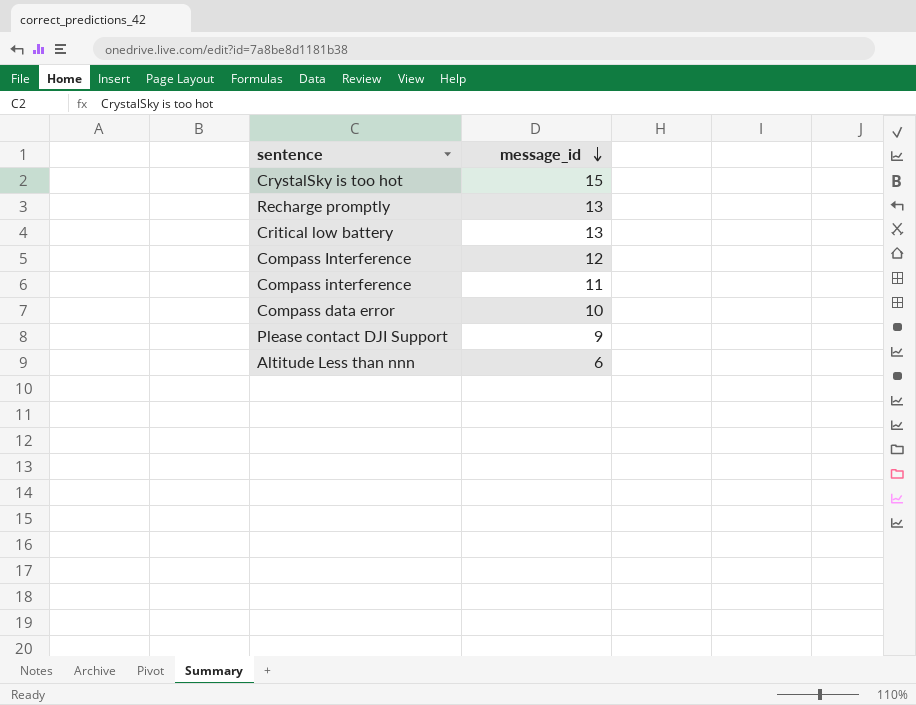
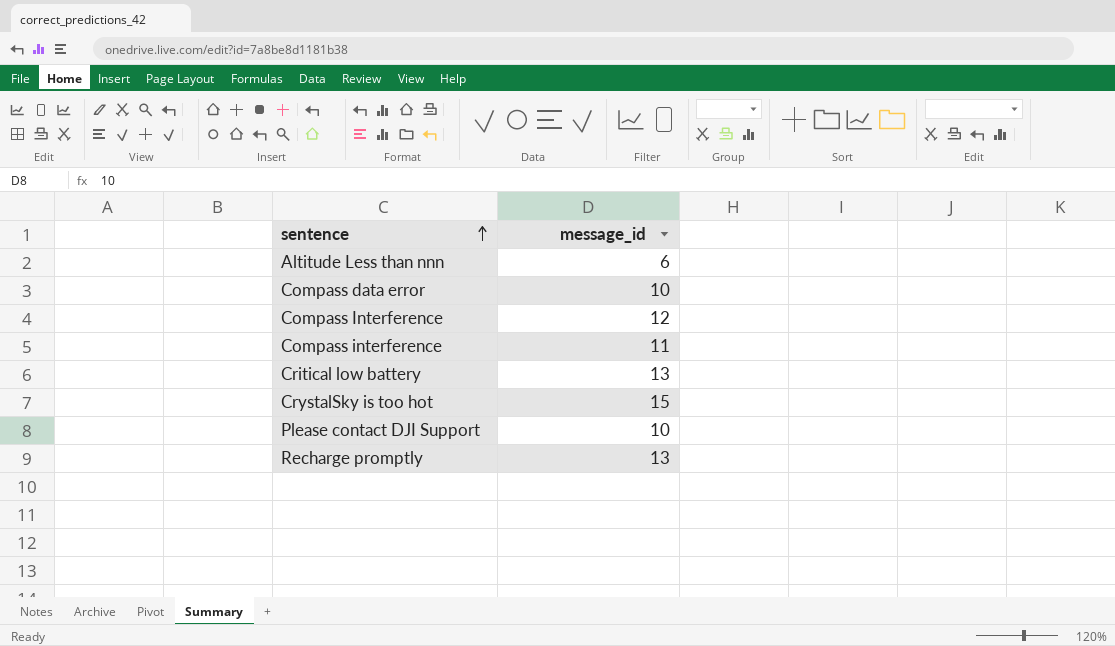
row order: message_id descending -> sentence ascending
Please contact DJI Support | message_id: 9 -> 10

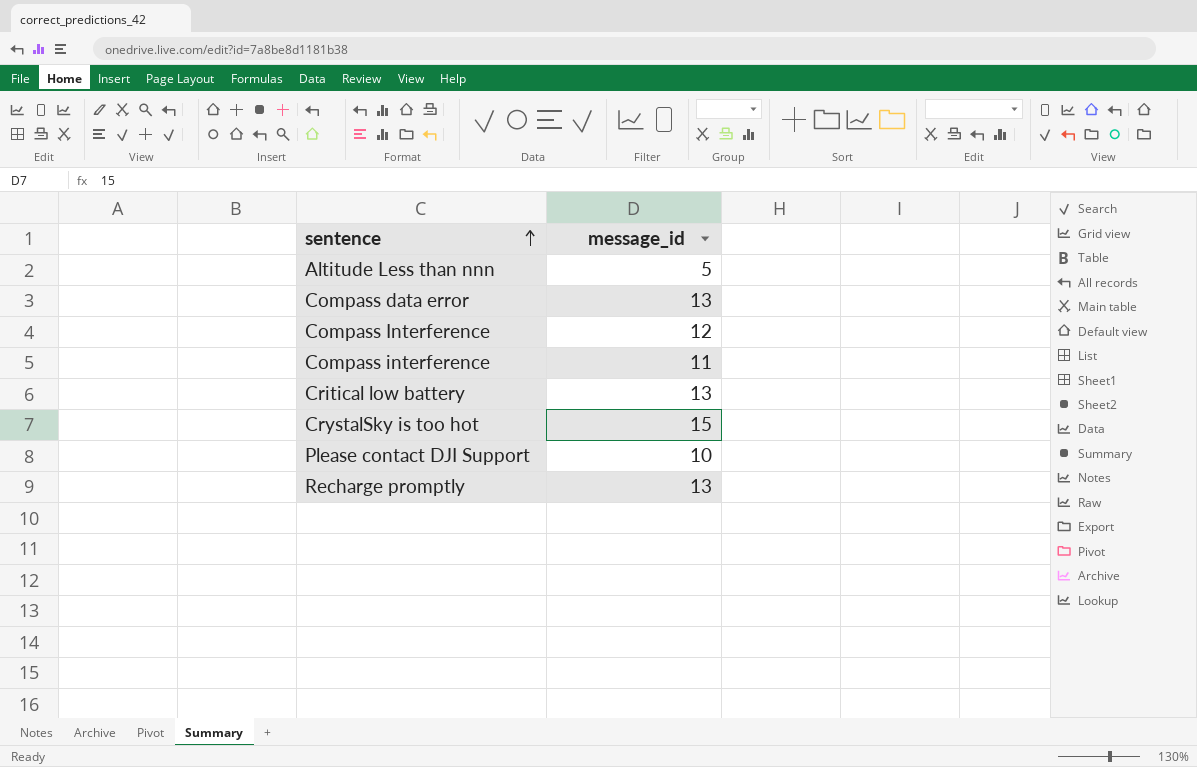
Altitude Less than nnn | message_id: 6 -> 5
Compass data error | message_id: 10 -> 13

